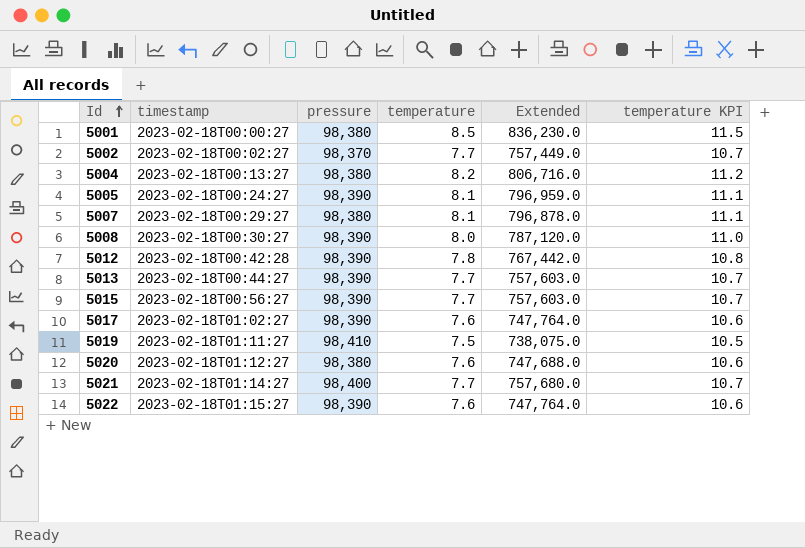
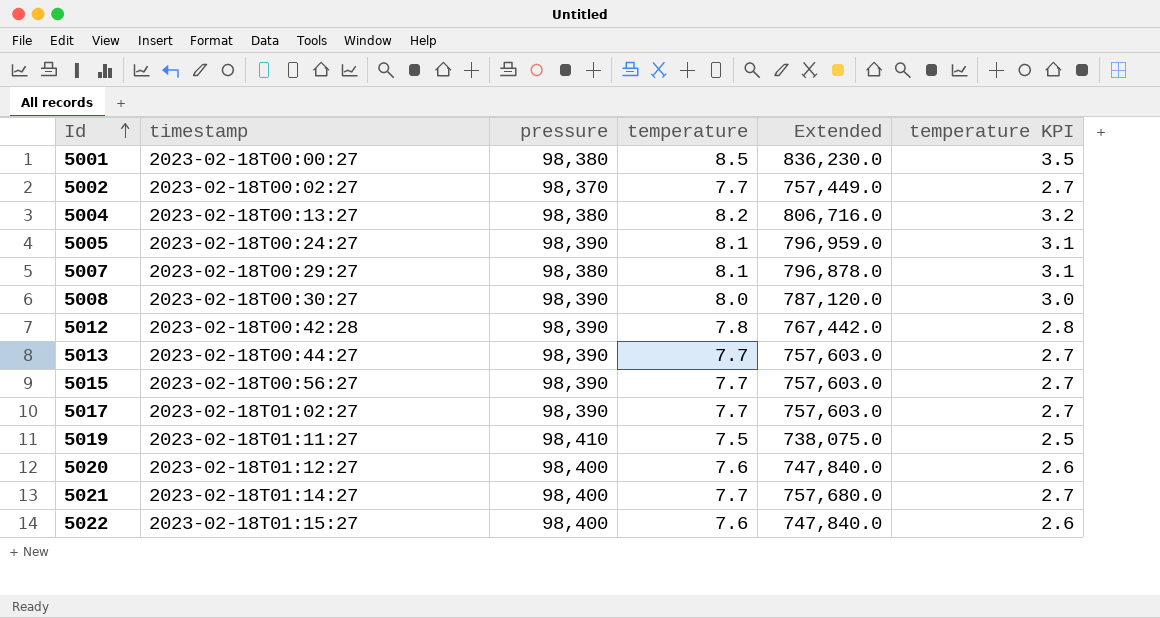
column temperature KPI | formula: [temperature] + 3 -> [temperature] - 5
5017 | temperature: 7.6 -> 7.7
5017 | Extended: 747,764.0 -> 757,603.0
5020 | pressure: 98,380 -> 98,400
5020 | Extended: 747,688.0 -> 747,840.0
5022 | pressure: 98,390 -> 98,400
5022 | Extended: 747,764.0 -> 747,840.0

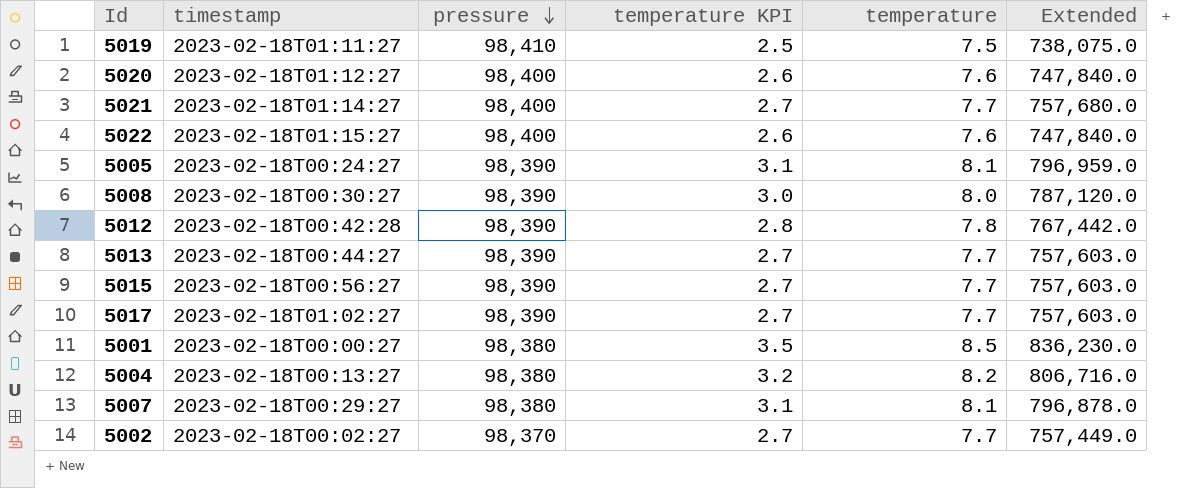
row order: Id ascending -> pressure descending
column temperature KPI | position: 6 -> 4

